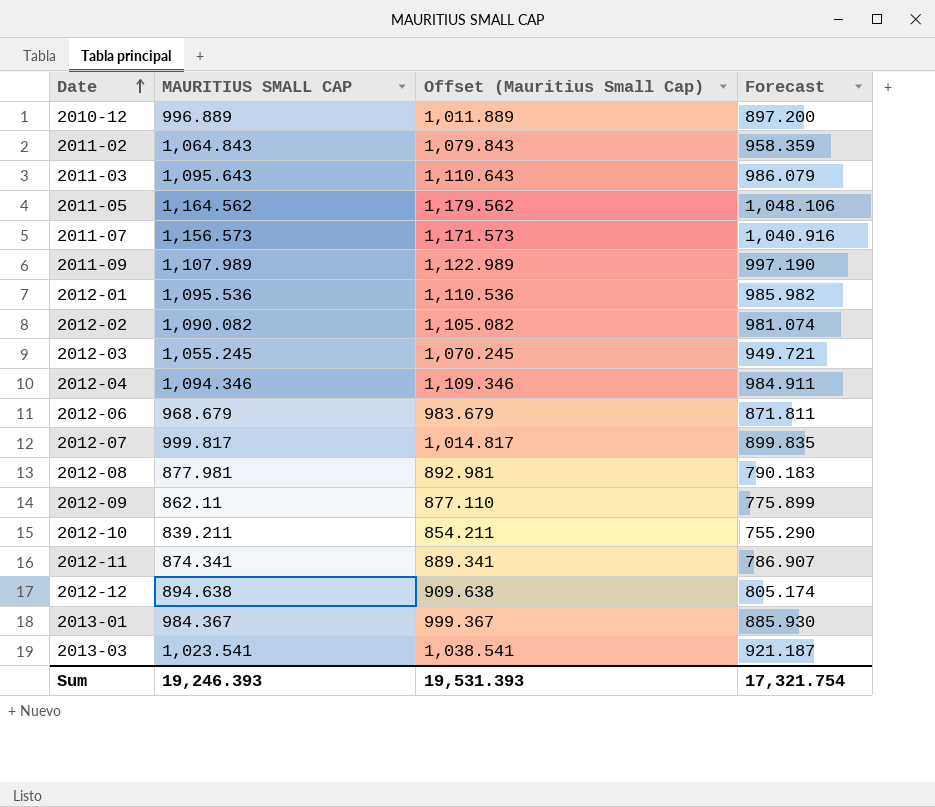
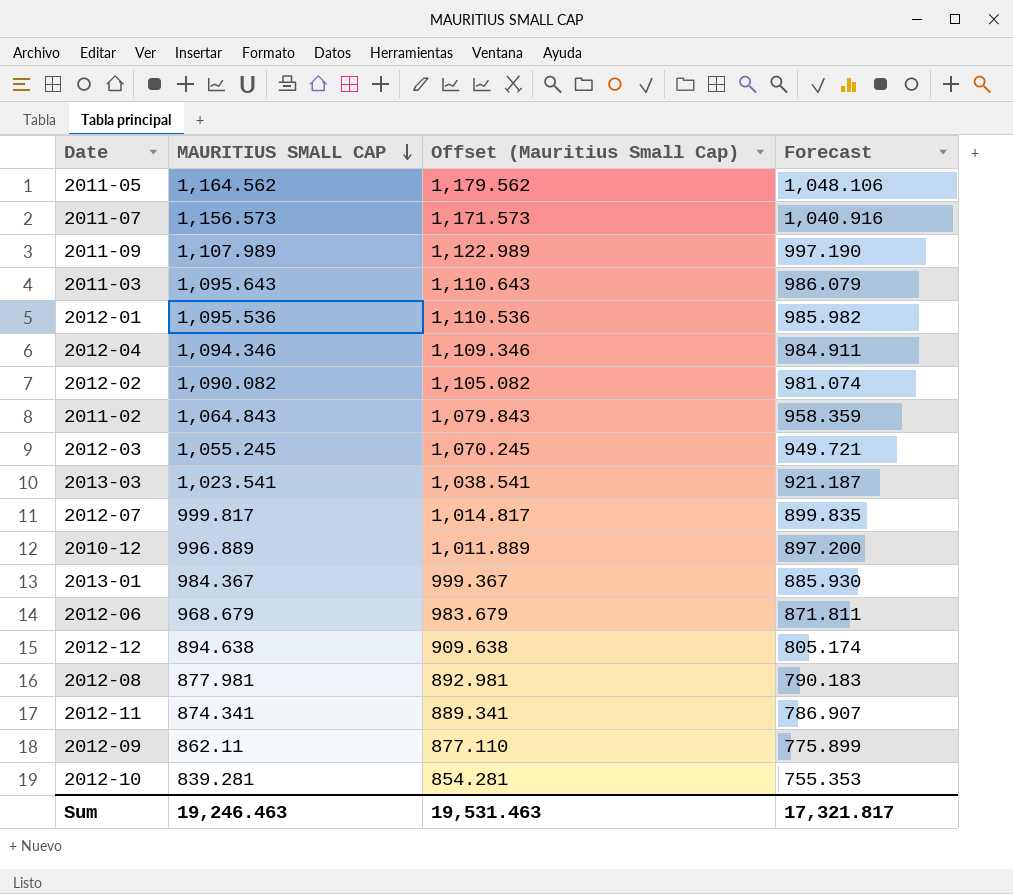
row order: Date ascending -> MAURITIUS SMALL CAP descending
2012-10 | MAURITIUS SMALL CAP: 839.211 -> 839.281
2012-10 | Offset (Mauritius Small Cap): 854.211 -> 854.281
2012-10 | Forecast: 755.290 -> 755.353
Sum | MAURITIUS SMALL CAP: 19,246.393 -> 19,246.463
Sum | Offset (Mauritius Small Cap): 19,531.393 -> 19,531.463
Sum | Forecast: 17,321.754 -> 17,321.817

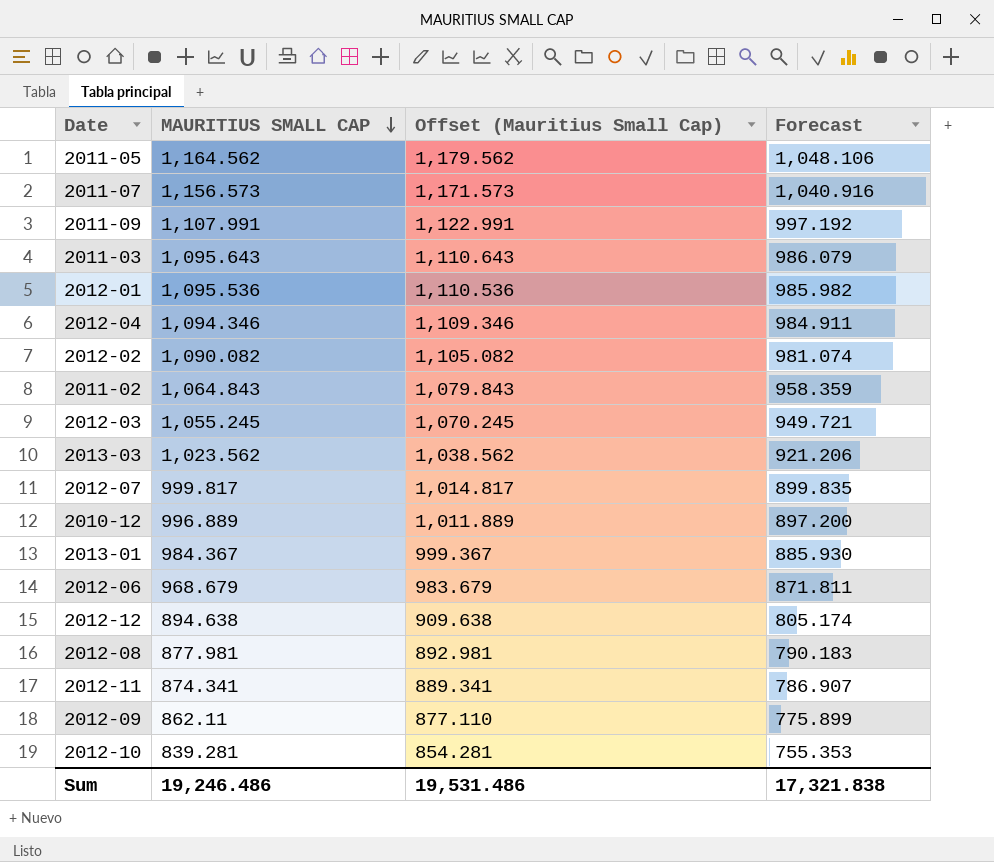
2011-09 | MAURITIUS SMALL CAP: 1,107.989 -> 1,107.991
2011-09 | Offset (Mauritius Small Cap): 1,122.989 -> 1,122.991
2011-09 | Forecast: 997.190 -> 997.192
2013-03 | MAURITIUS SMALL CAP: 1,023.541 -> 1,023.562
2013-03 | Offset (Mauritius Small Cap): 1,038.541 -> 1,038.562
2013-03 | Forecast: 921.187 -> 921.206
Sum | MAURITIUS SMALL CAP: 19,246.463 -> 19,246.486
Sum | Offset (Mauritius Small Cap): 19,531.463 -> 19,531.486
Sum | Forecast: 17,321.817 -> 17,321.838

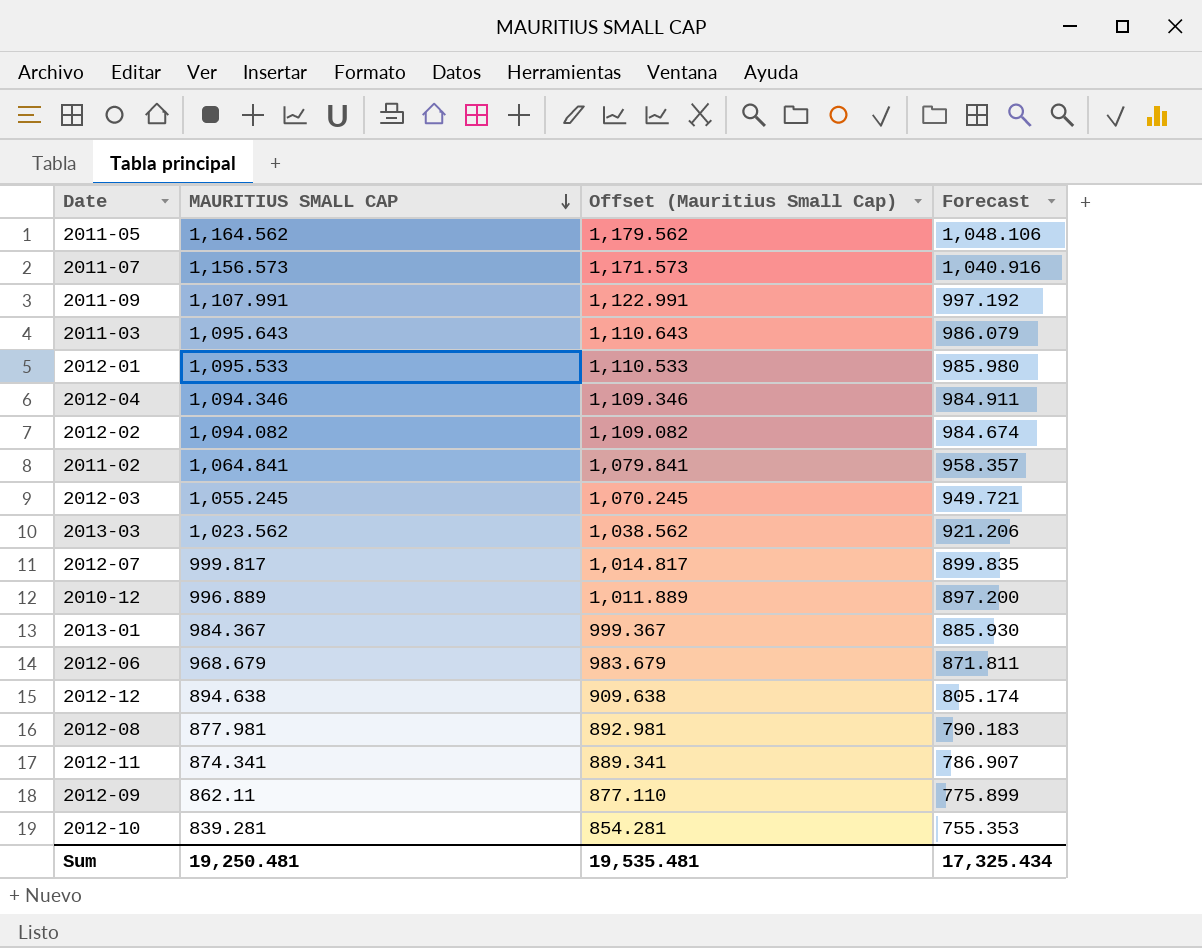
2012-01 | MAURITIUS SMALL CAP: 1,095.536 -> 1,095.533
2012-01 | Offset (Mauritius Small Cap): 1,110.536 -> 1,110.533
2012-01 | Forecast: 985.982 -> 985.980
2012-02 | MAURITIUS SMALL CAP: 1,090.082 -> 1,094.082
2012-02 | Offset (Mauritius Small Cap): 1,105.082 -> 1,109.082
2012-02 | Forecast: 981.074 -> 984.674
2011-02 | MAURITIUS SMALL CAP: 1,064.843 -> 1,064.841
2011-02 | Offset (Mauritius Small Cap): 1,079.843 -> 1,079.841
2011-02 | Forecast: 958.359 -> 958.357
Sum | MAURITIUS SMALL CAP: 19,246.486 -> 19,250.481
Sum | Offset (Mauritius Small Cap): 19,531.486 -> 19,535.481
Sum | Forecast: 17,321.838 -> 17,325.434

